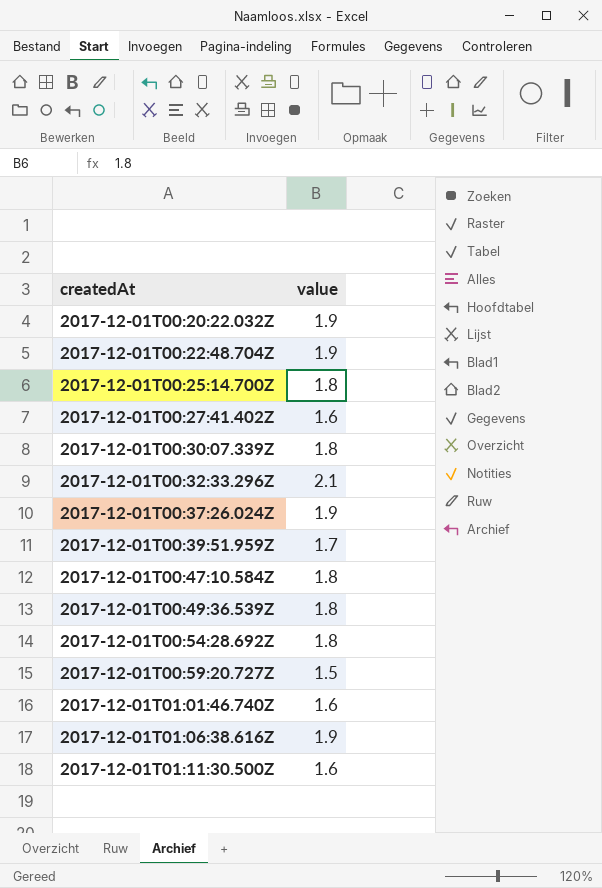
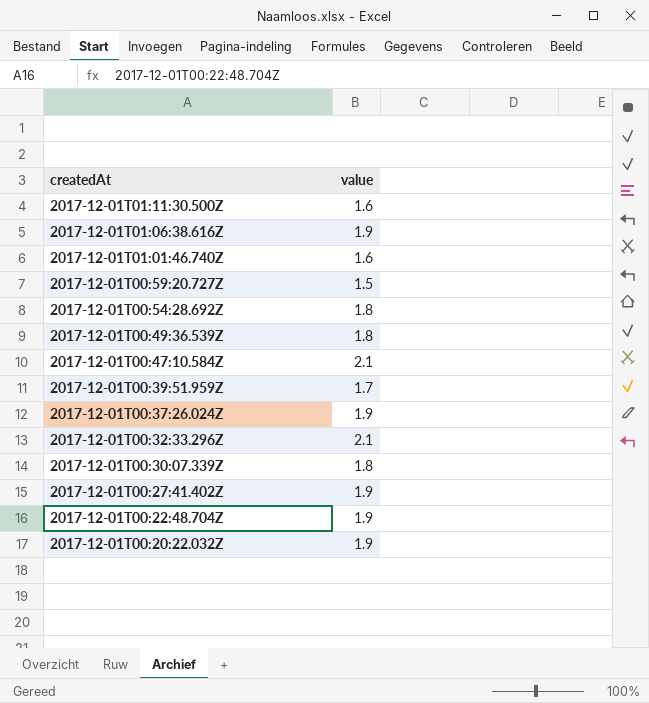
row order: createdAt ascending -> createdAt descending
row 2017-12-01T00:25:14.700Z: 1.8 -> none
2017-12-01T00:47:10.584Z | value: 1.8 -> 2.1
2017-12-01T00:27:41.402Z | value: 1.6 -> 1.9

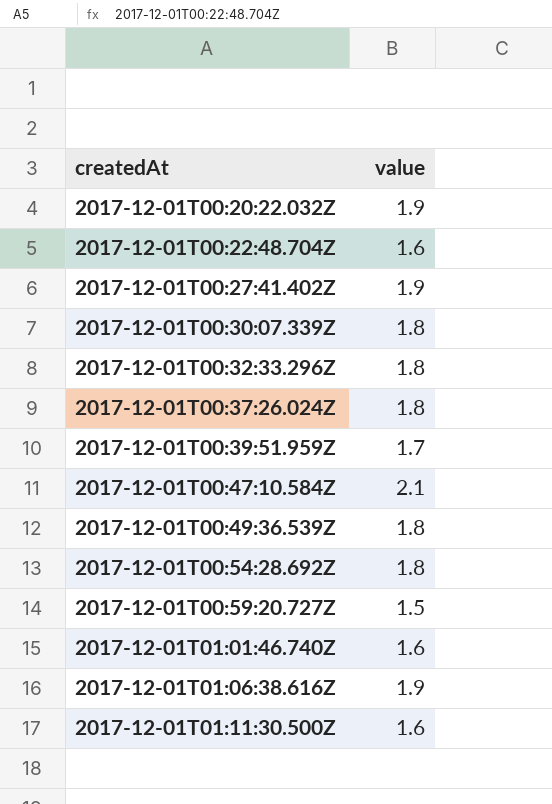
row order: createdAt descending -> createdAt ascending
2017-12-01T00:22:48.704Z | value: 1.9 -> 1.6
2017-12-01T00:32:33.296Z | value: 2.1 -> 1.8
2017-12-01T00:37:26.024Z | value: 1.9 -> 1.8

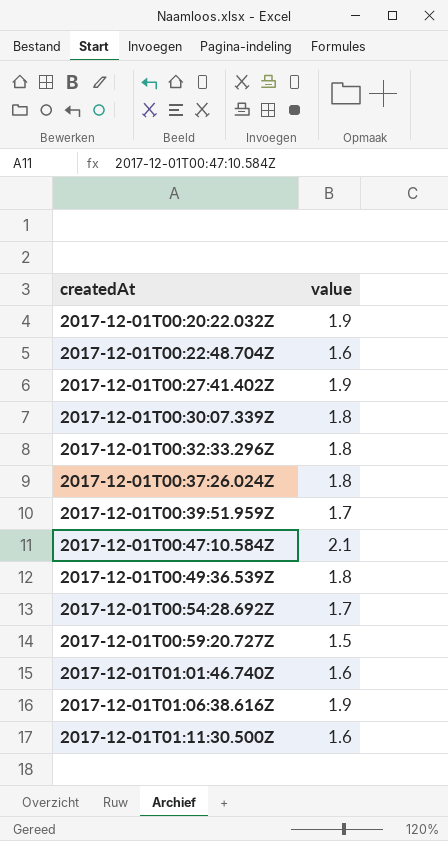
2017-12-01T00:54:28.692Z | value: 1.8 -> 1.7

